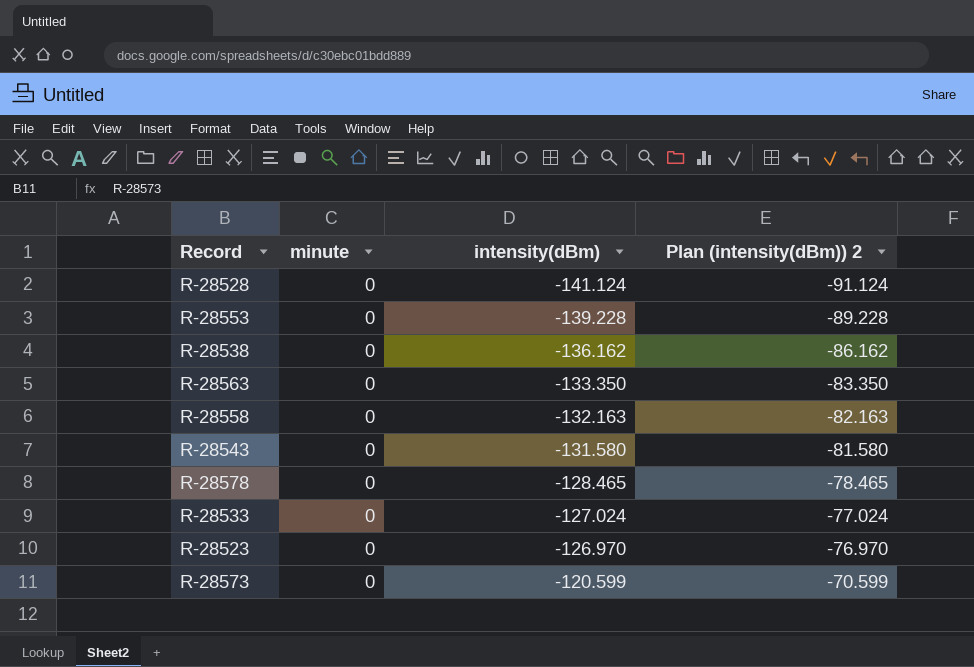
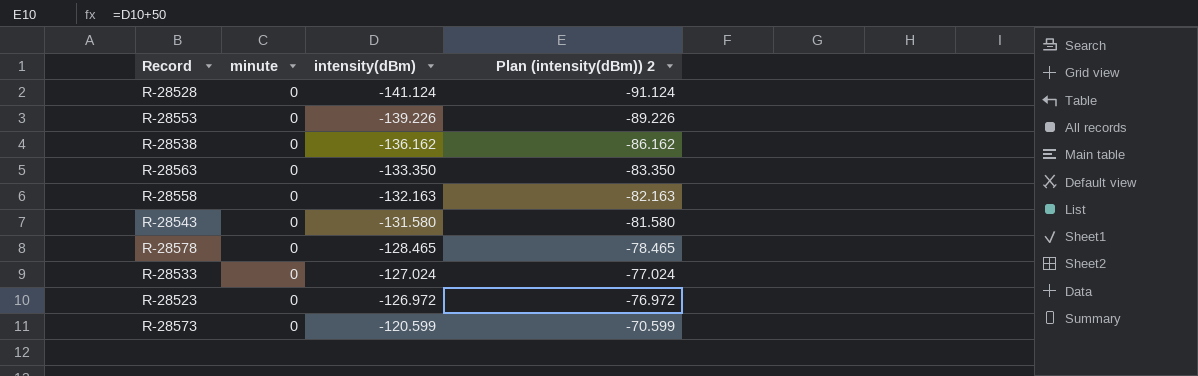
R-28553 | intensity(dBm): -139.228 -> -139.226
R-28553 | Plan (intensity(dBm)) 2: -89.228 -> -89.226
R-28523 | intensity(dBm): -126.970 -> -126.972
R-28523 | Plan (intensity(dBm)) 2: -76.970 -> -76.972

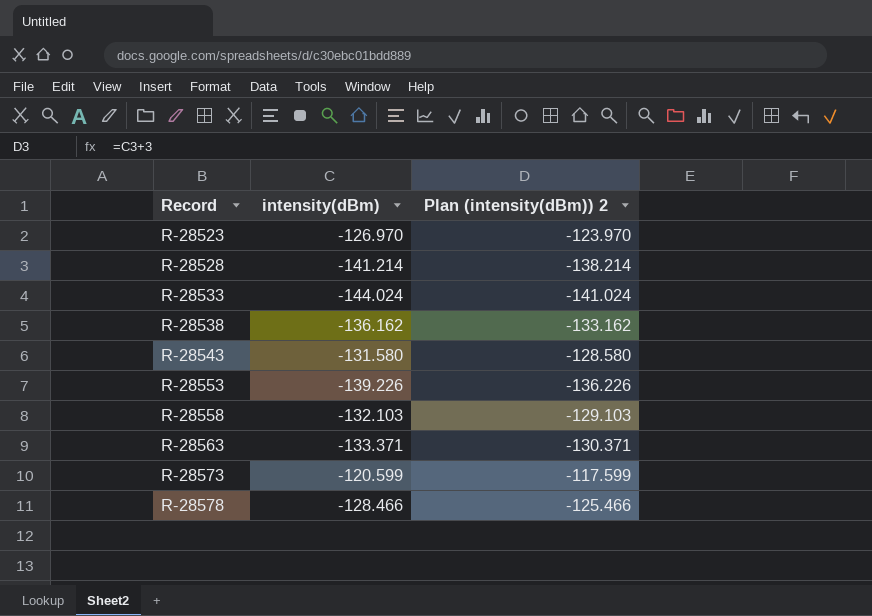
row order: intensity(dBm) ascending -> Record ascending
column minute | position: 2 -> none
column Plan (intensity(dBm)) 2 | formula: [intensity(dBm)] + 50 -> [intensity(dBm)] + 3
R-28523 | intensity(dBm): -126.972 -> -126.970
R-28528 | intensity(dBm): -141.124 -> -141.214
R-28533 | intensity(dBm): -127.024 -> -144.024
R-28558 | intensity(dBm): -132.163 -> -132.103
R-28563 | intensity(dBm): -133.350 -> -133.371
R-28578 | intensity(dBm): -128.465 -> -128.466

